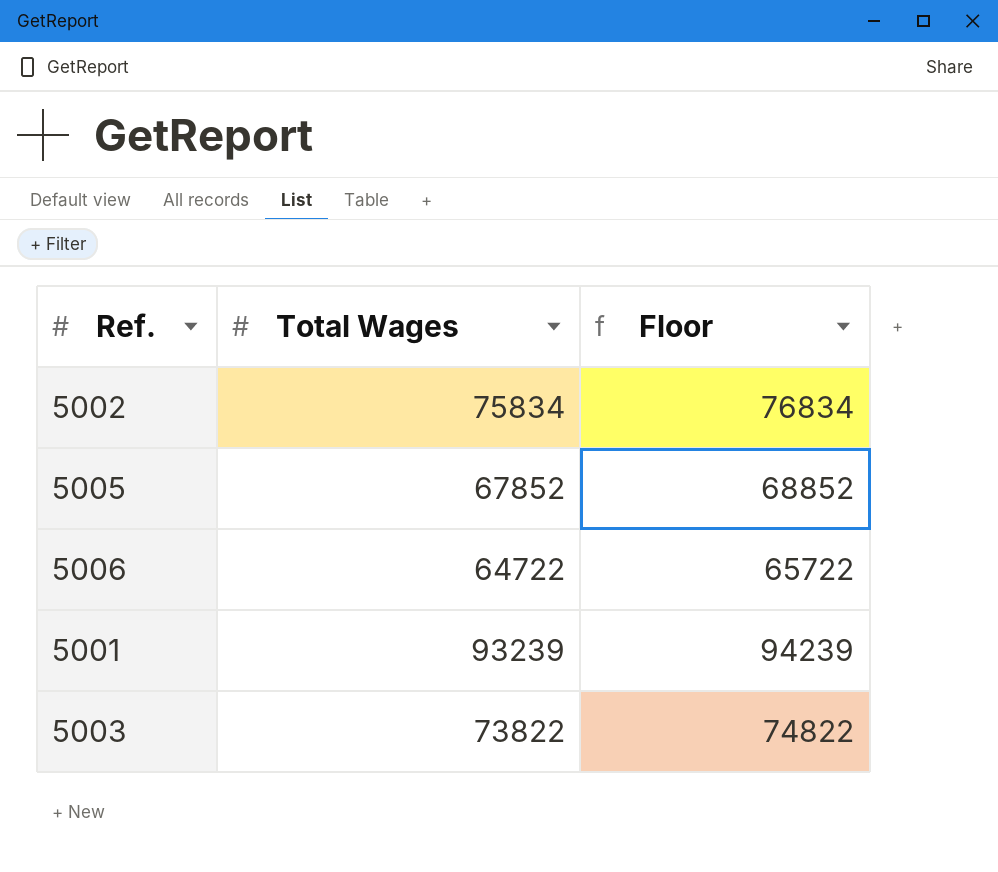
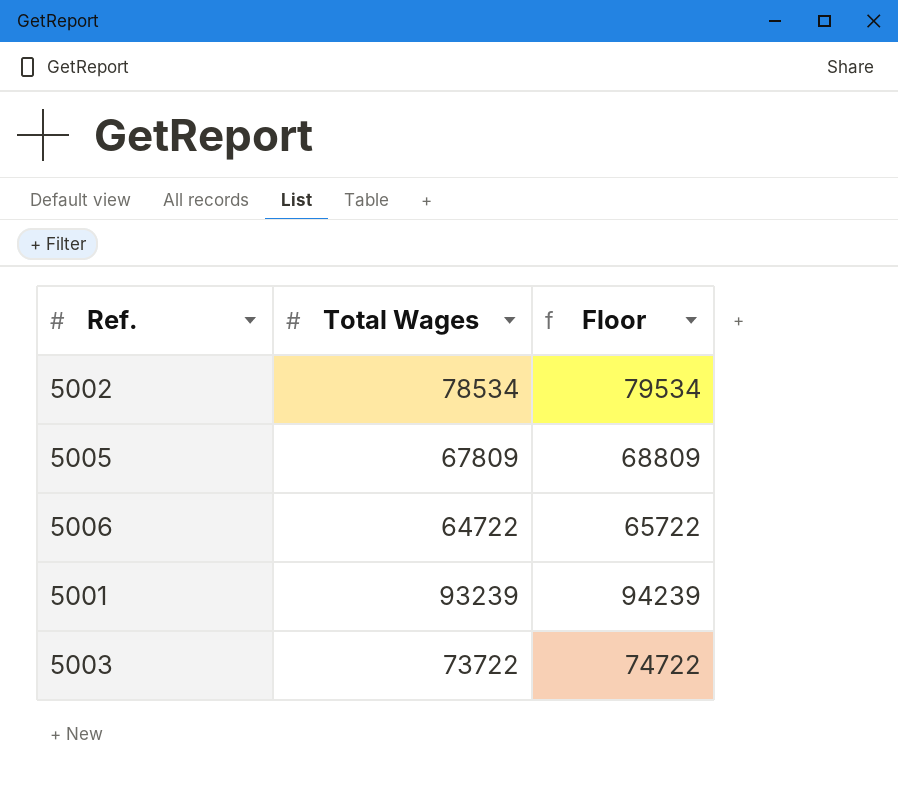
5002 | Total Wages: 75834 -> 78534
5002 | Floor: 76834 -> 79534
5005 | Total Wages: 67852 -> 67809
5005 | Floor: 68852 -> 68809
5003 | Total Wages: 73822 -> 73722
5003 | Floor: 74822 -> 74722

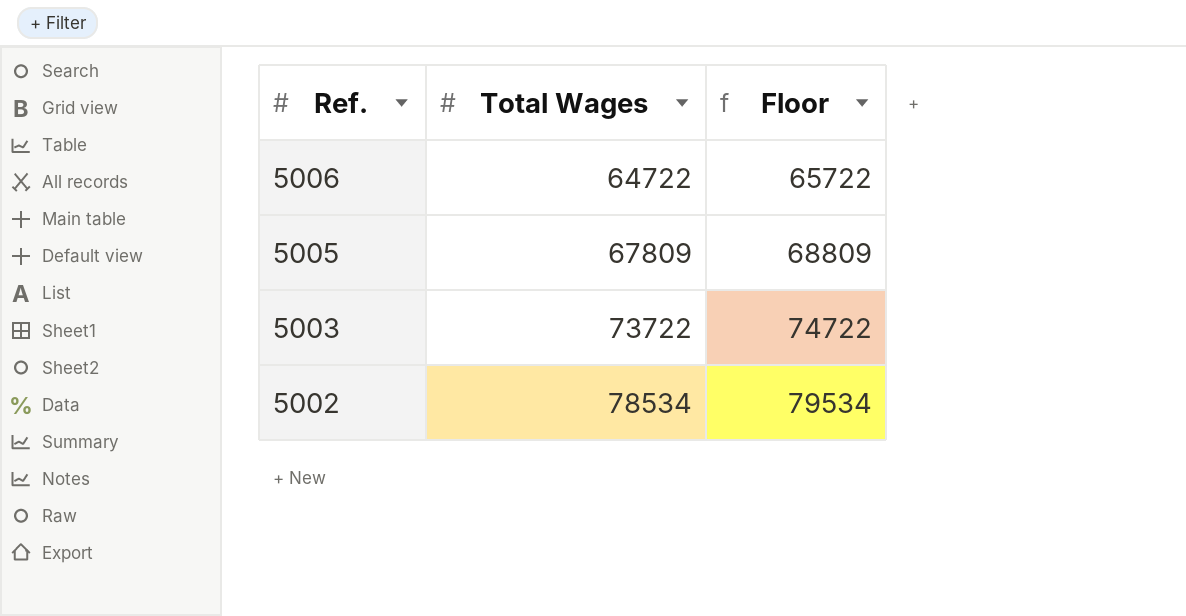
row order: none -> Ref. descending
row 5001: 93239 | 94239 -> none

